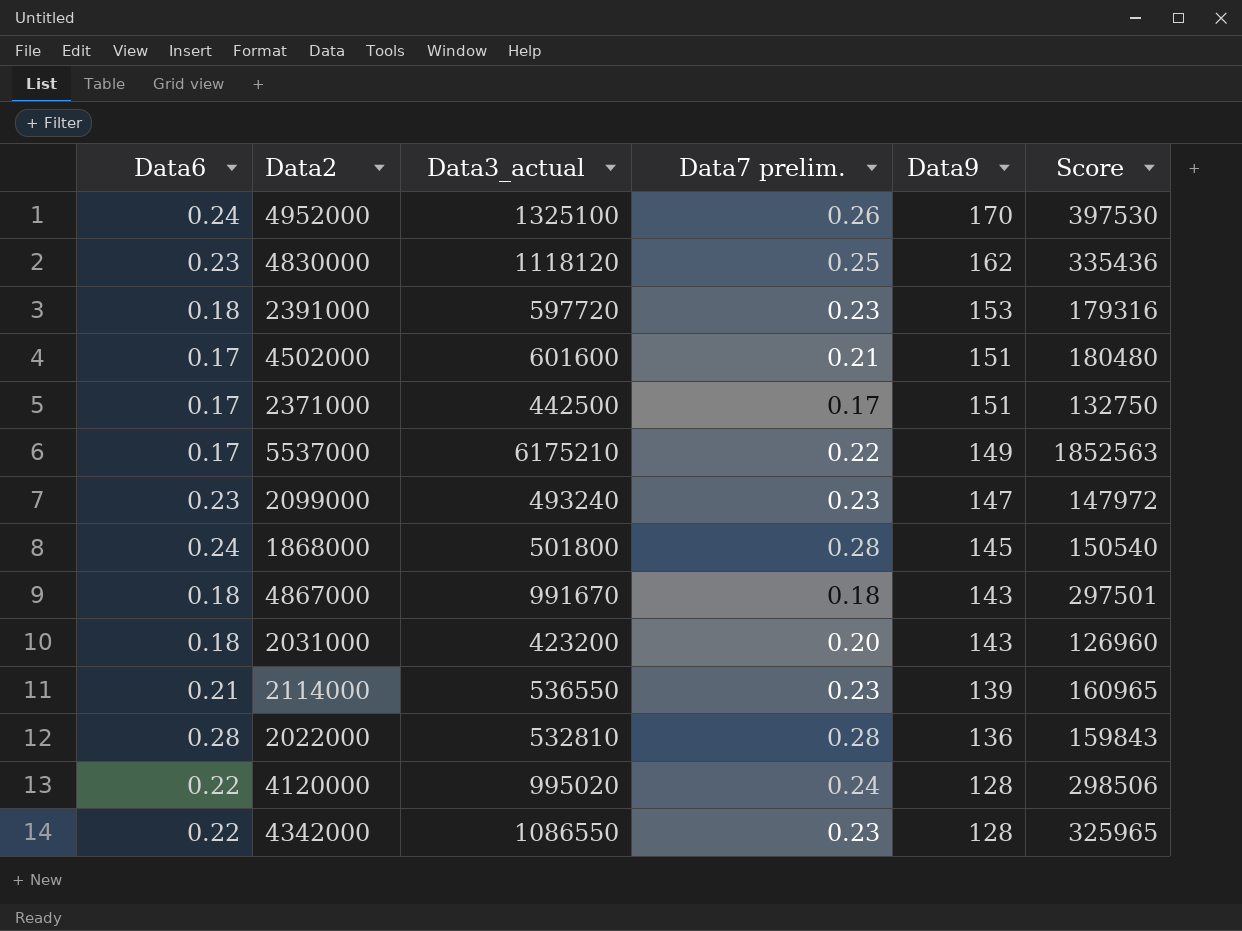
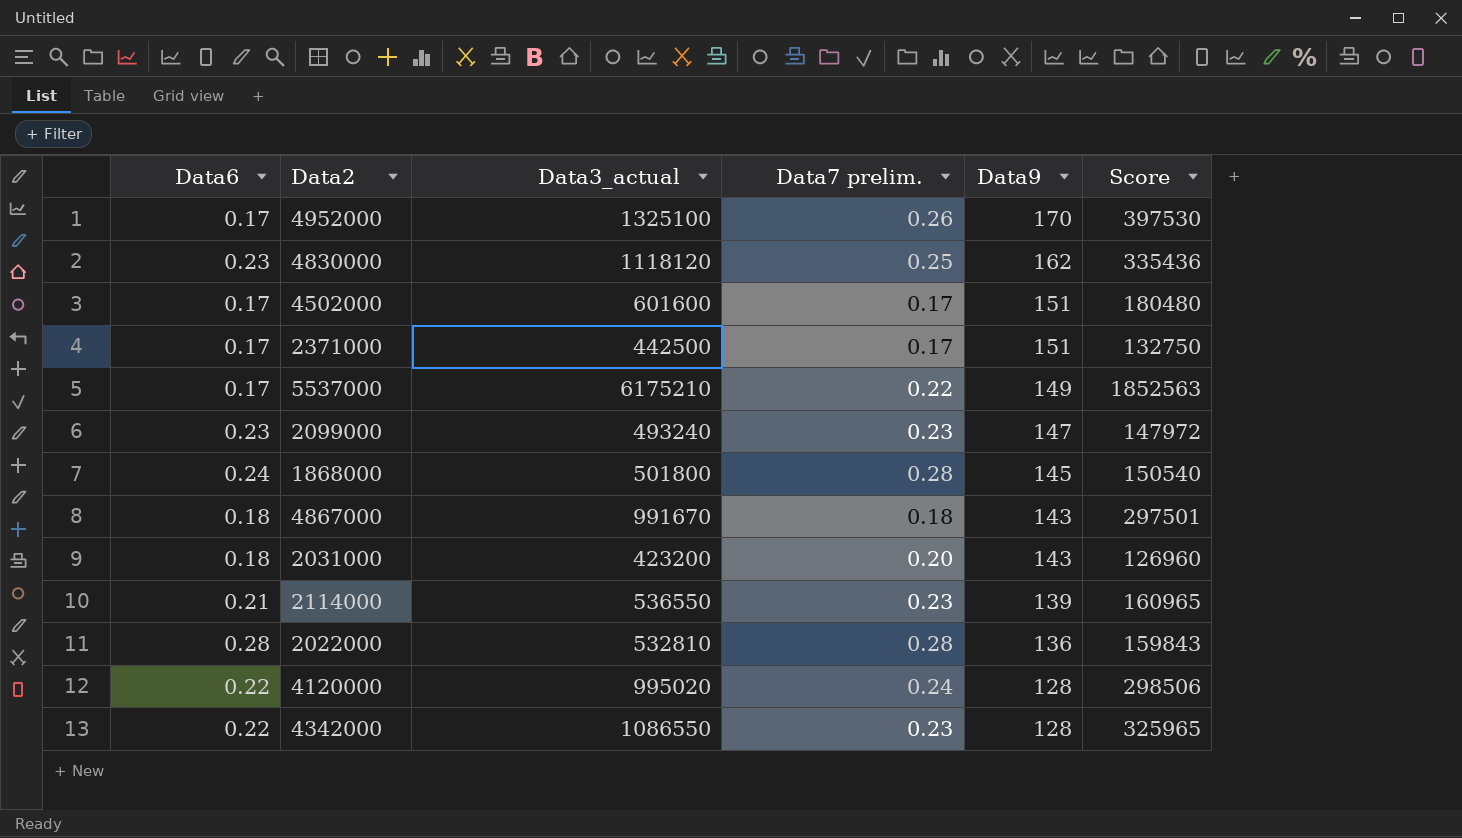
row 2391000: 0.18 | 597720 | 0.23 | 153 | 179316 -> none
4952000 | Data6: 0.24 -> 0.17
4502000 | Data7 prelim.: 0.21 -> 0.17

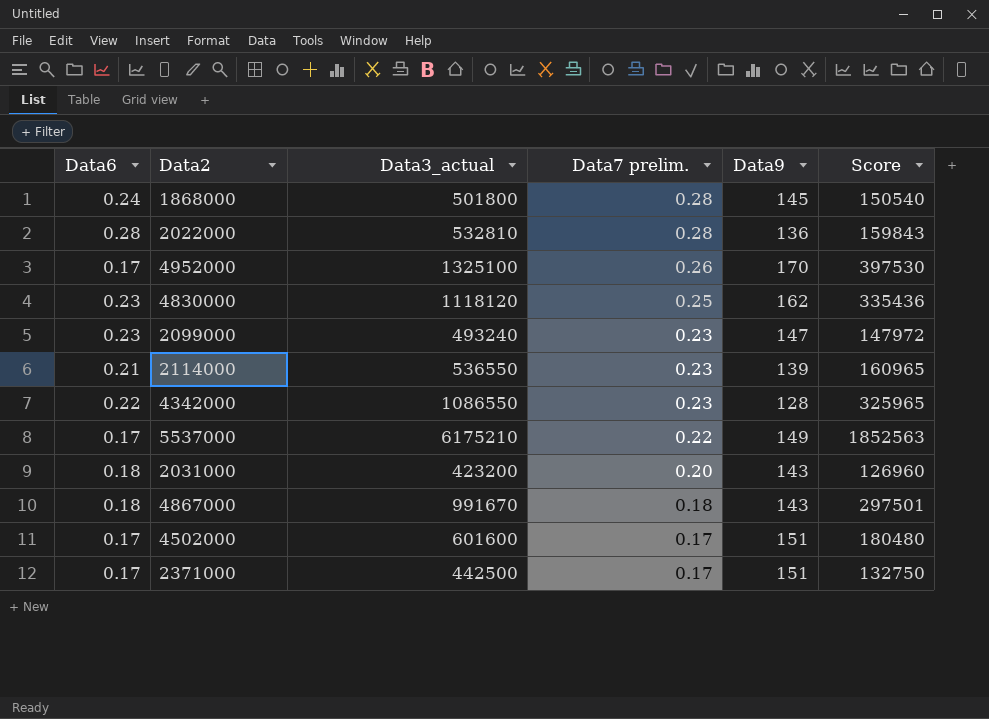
row order: Data9 descending -> Data7 prelim. descending
row 4120000: 0.22 | 995020 | 0.24 | 128 | 298506 -> none

